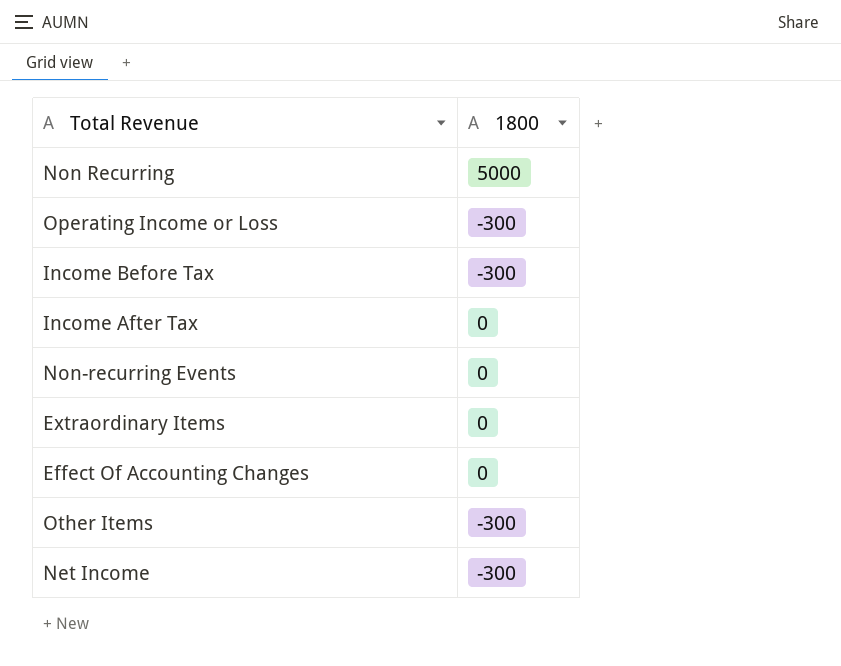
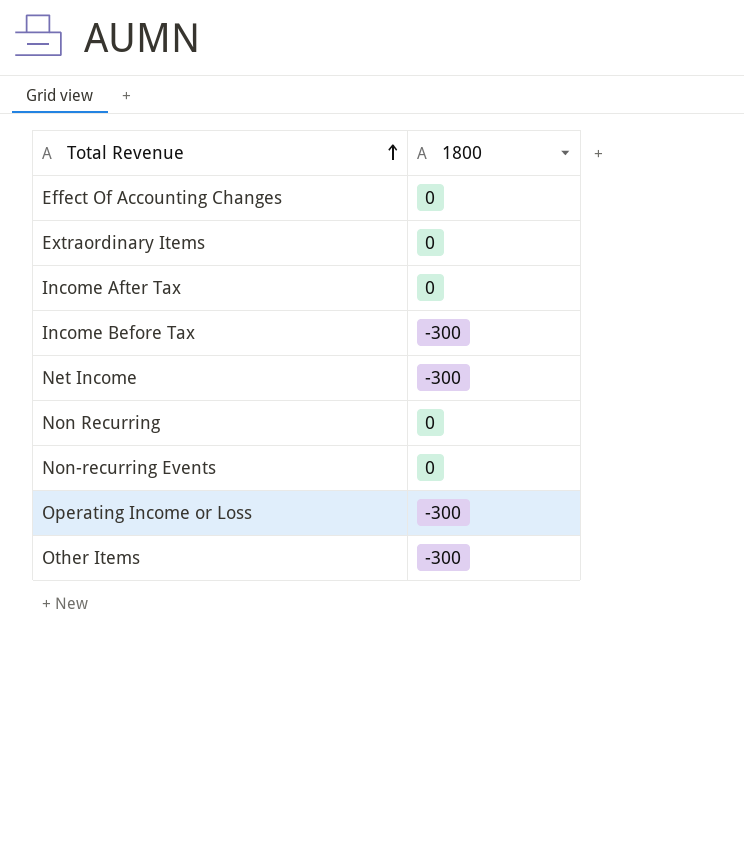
row order: none -> Total Revenue ascending
Non Recurring | 1800: 5000 -> 0

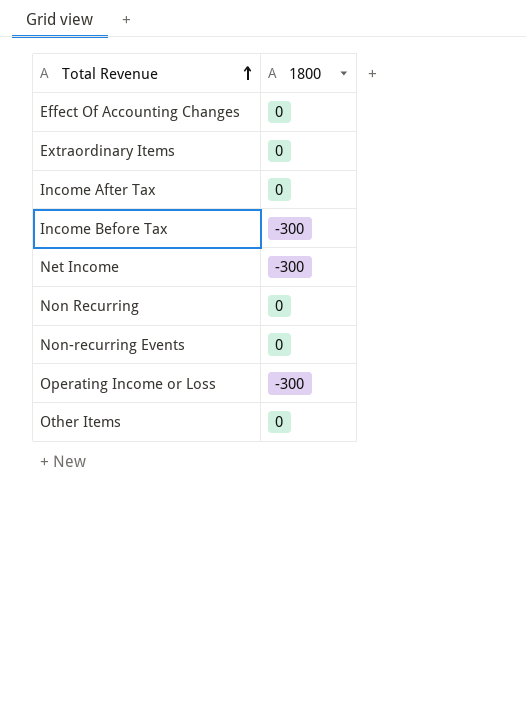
Other Items | 1800: -300 -> 0

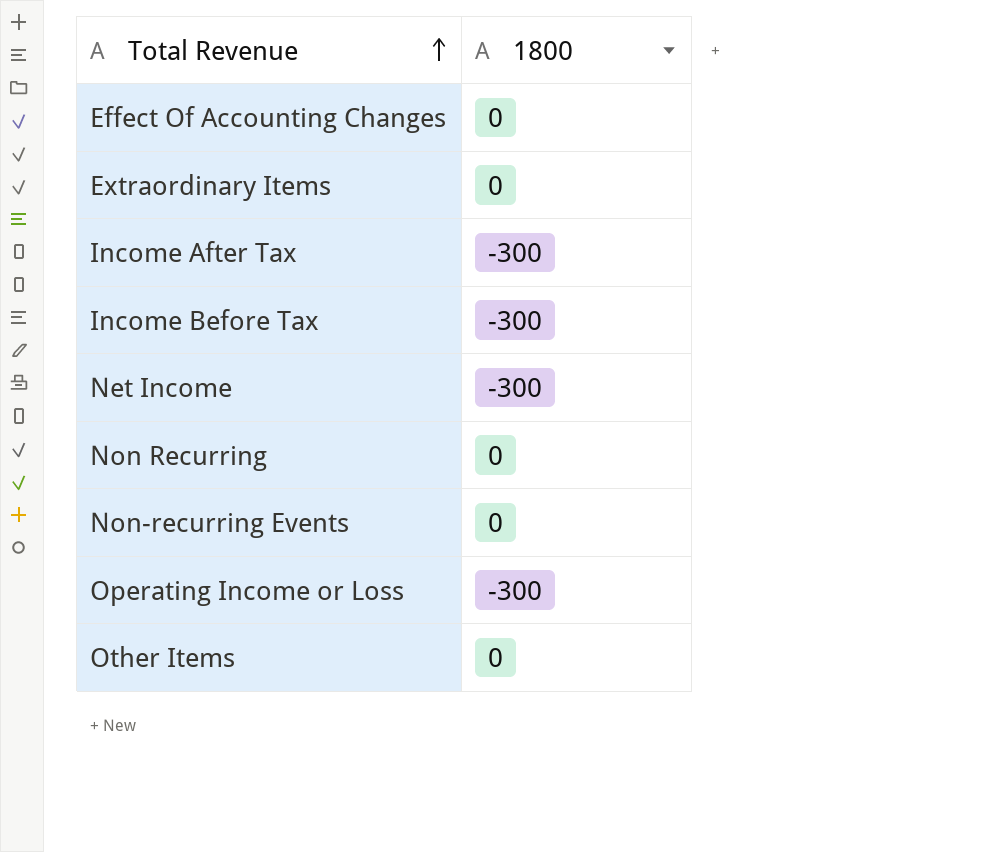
Income After Tax | 1800: 0 -> -300

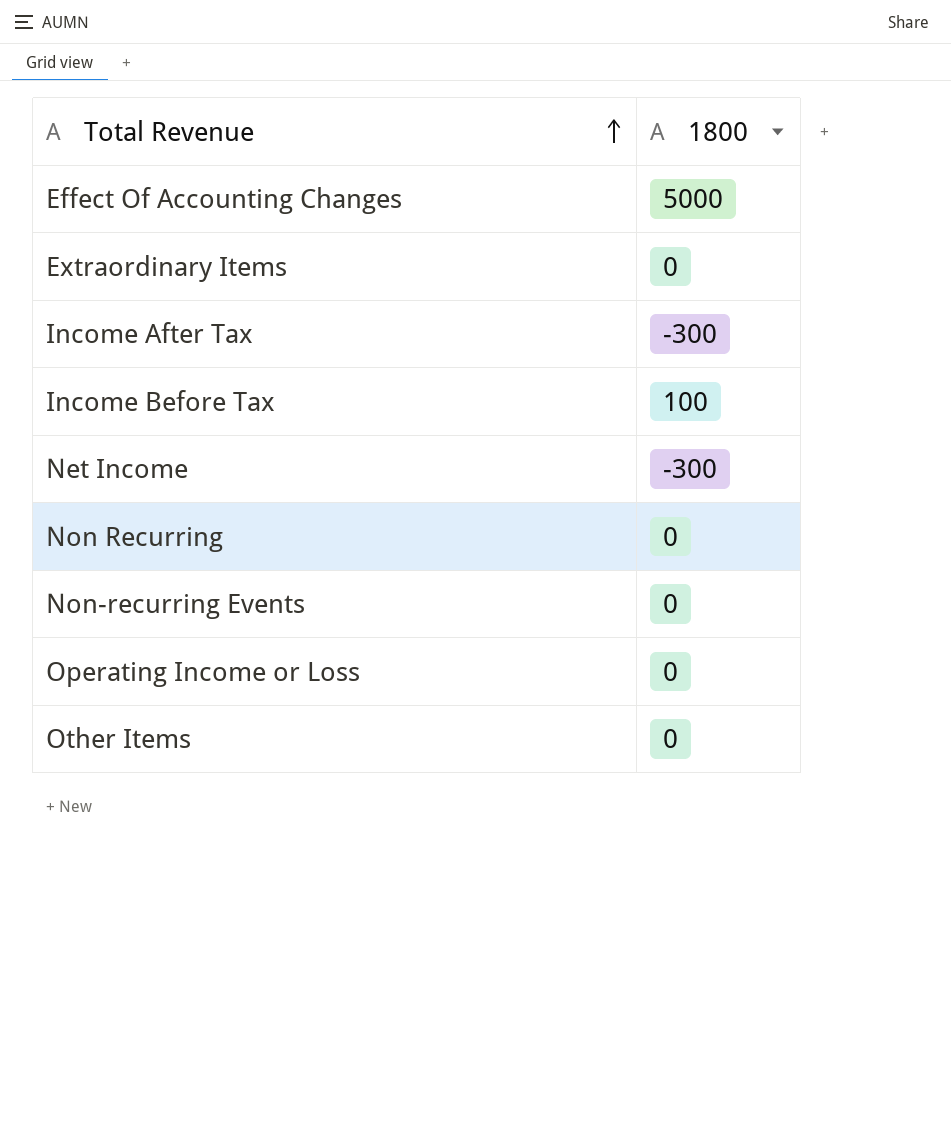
Effect Of Accounting Changes | 1800: 0 -> 5000
Income Before Tax | 1800: -300 -> 100
Operating Income or Loss | 1800: -300 -> 0

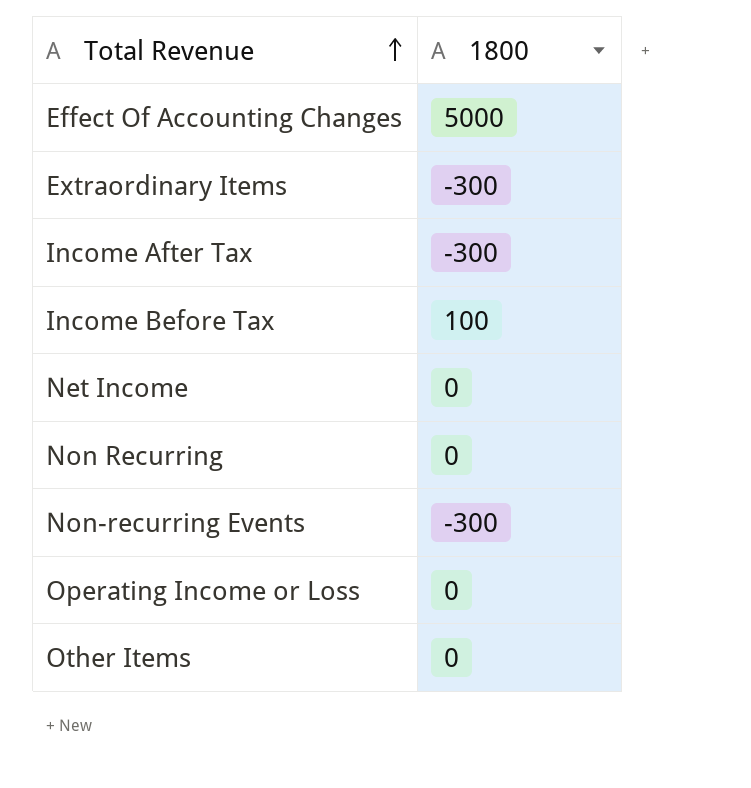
Extraordinary Items | 1800: 0 -> -300
Net Income | 1800: -300 -> 0
Non-recurring Events | 1800: 0 -> -300

